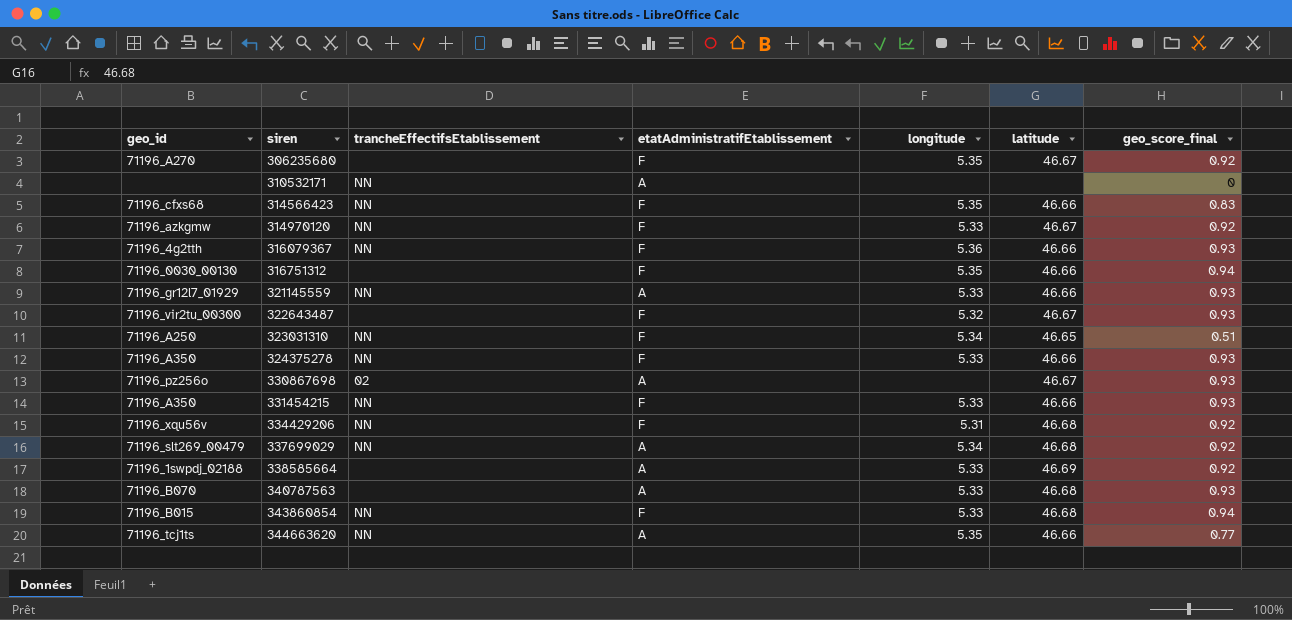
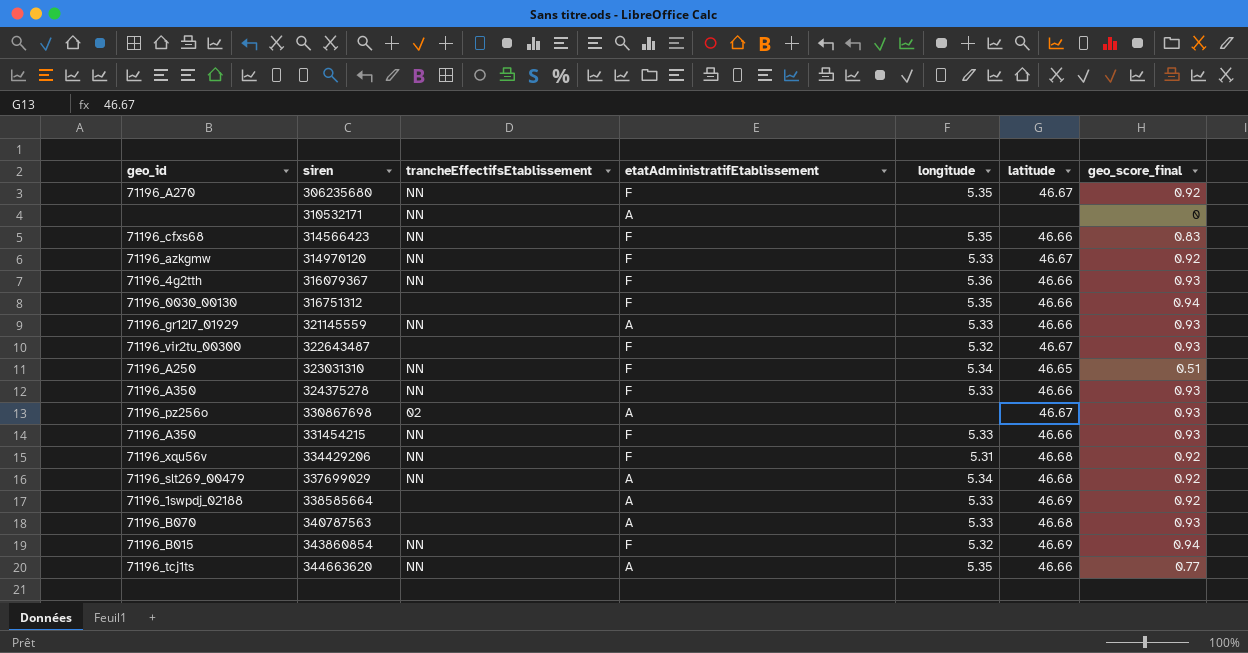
306235680 | trancheEffectifsEtablissement: none -> NN
343860854 | longitude: 5.33 -> 5.32
343860854 | latitude: 46.68 -> 46.69

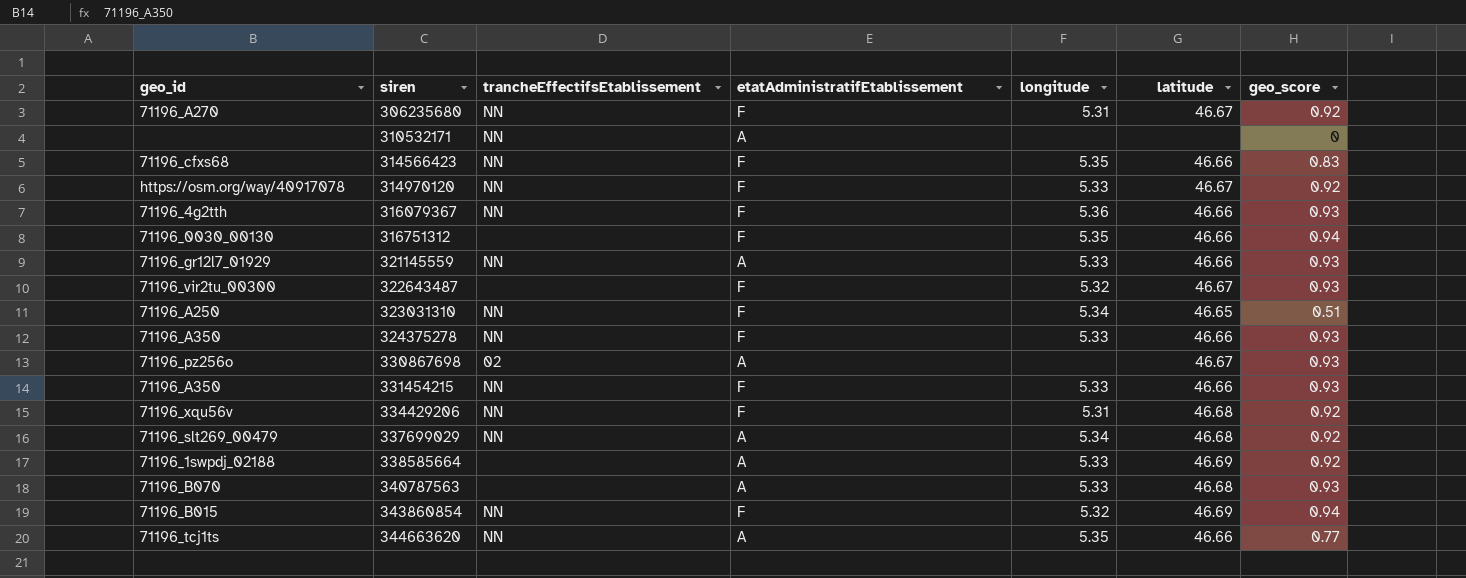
column name: geo_score_final -> geo_score
306235680 | longitude: 5.35 -> 5.31
314970120 | geo_id: 71196_azkgmw -> https://osm.org/way/40917078

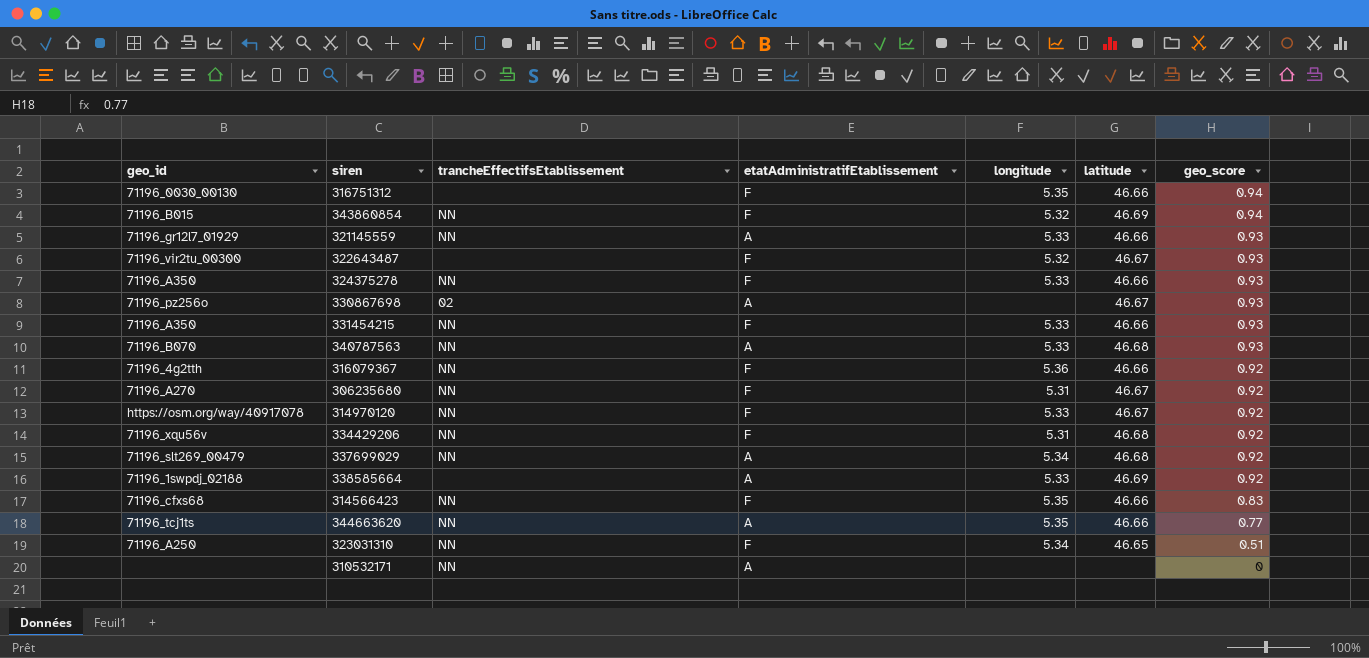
row order: siren ascending -> geo_score descending
340787563 | trancheEffectifsEtablissement: none -> NN
316079367 | geo_score: 0.93 -> 0.92

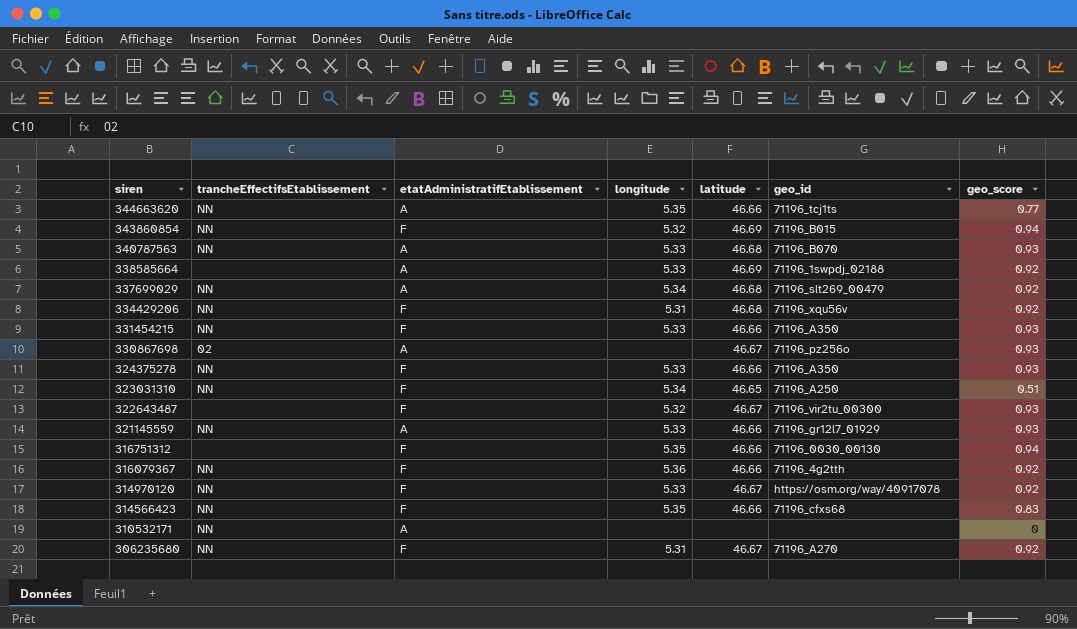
row order: geo_score descending -> siren descending
column geo_id | position: 1 -> 6

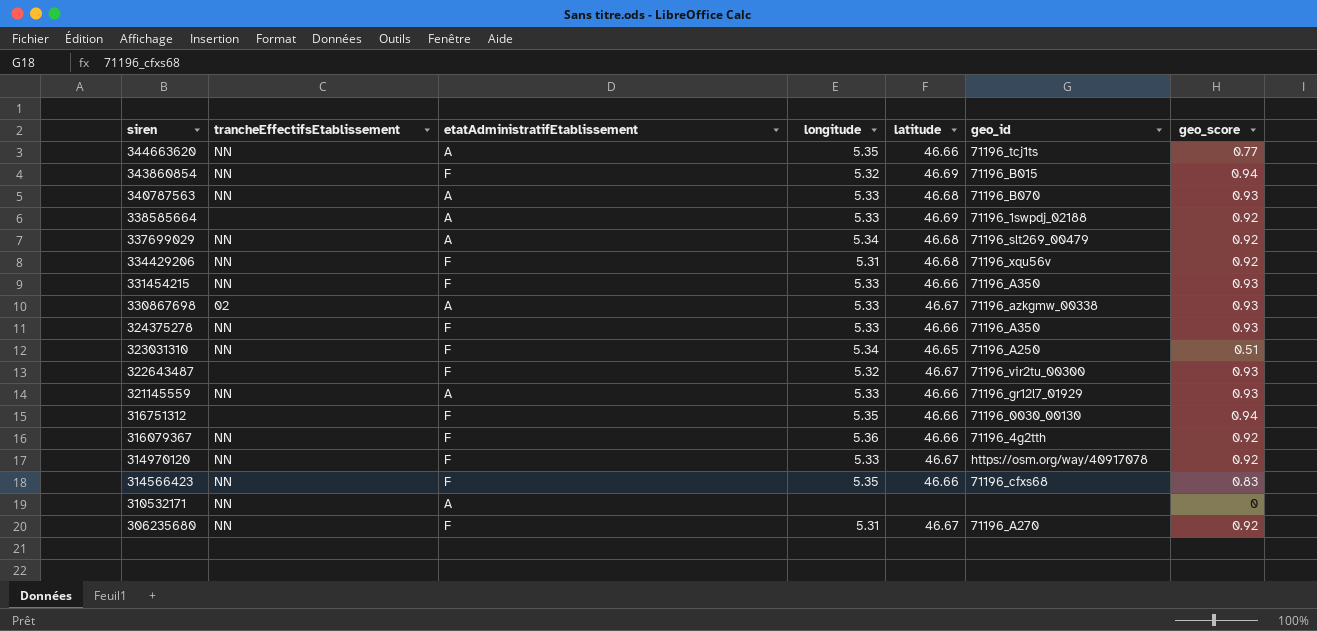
330867698 | longitude: none -> 5.33
330867698 | geo_id: 71196_pz256o -> 71196_azkgmw_00338

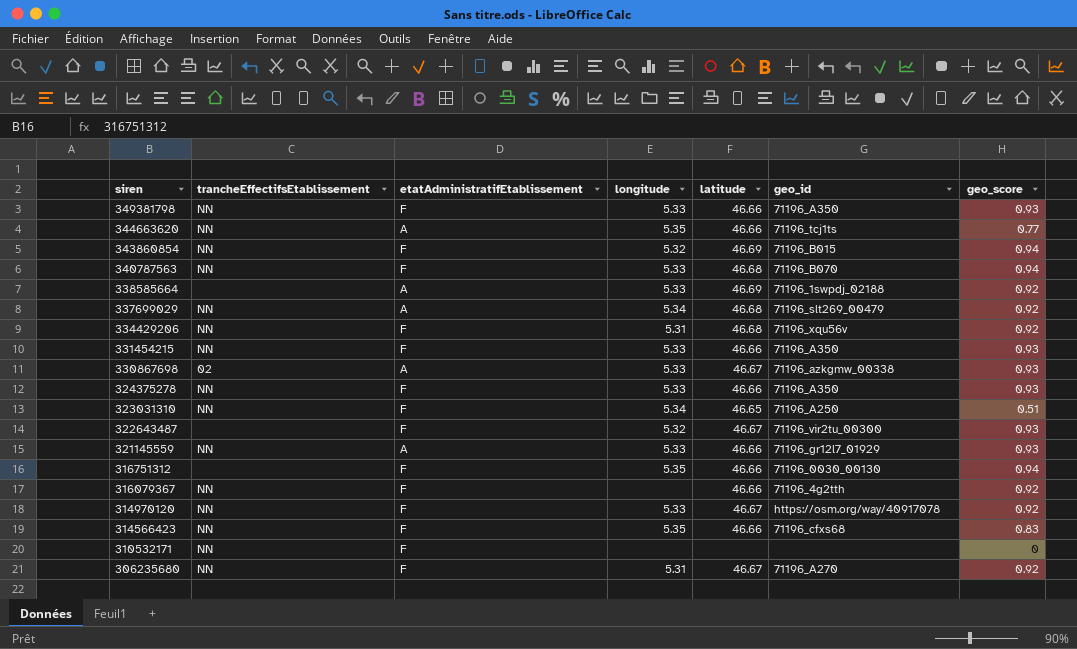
row 349381798: none -> NN | F | 5.33 | 46.66 | 71196_A350 | 0.93
340787563 | etatAdministratifEtablissement: A -> F
340787563 | geo_score: 0.93 -> 0.94
316079367 | longitude: 5.36 -> none
310532171 | etatAdministratifEtablissement: A -> F

